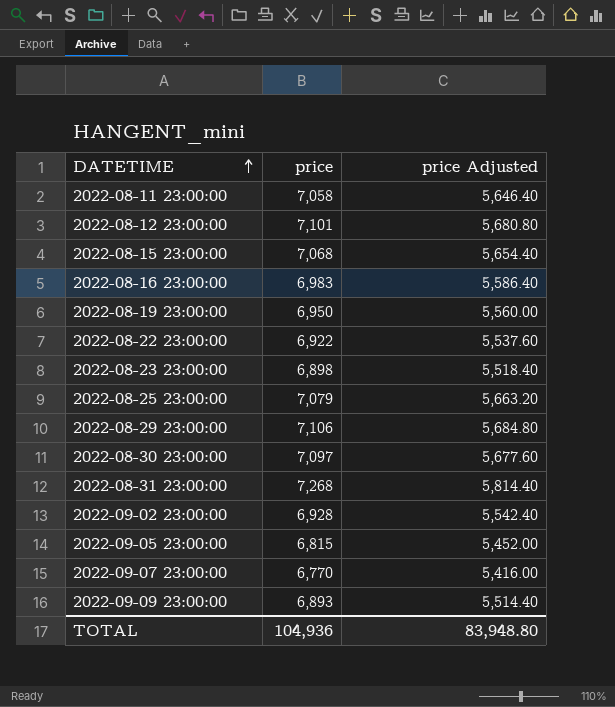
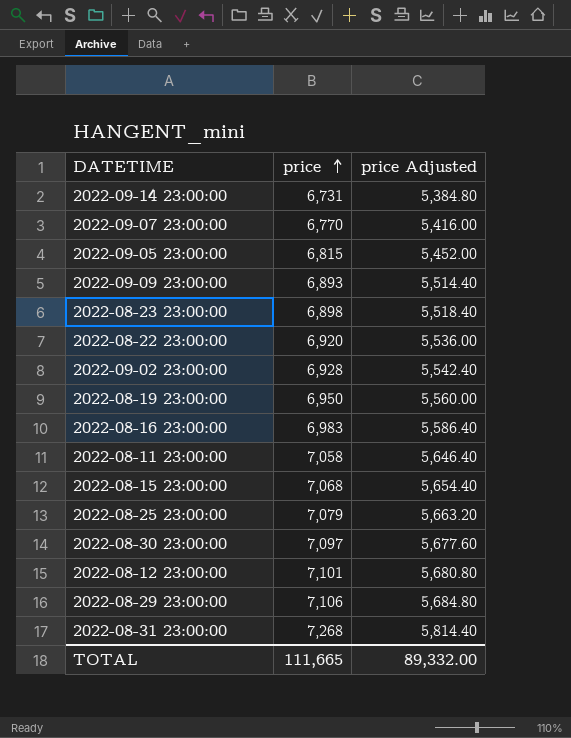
row order: DATETIME ascending -> price ascending
row 2022-09-14 23:00:00: none -> 6,731 | 5,384.80
2022-08-22 23:00:00 | price: 6,922 -> 6,920
2022-08-22 23:00:00 | price Adjusted: 5,537.60 -> 5,536.00
TOTAL | price: 104,936 -> 111,665
TOTAL | price Adjusted: 83,948.80 -> 89,332.00

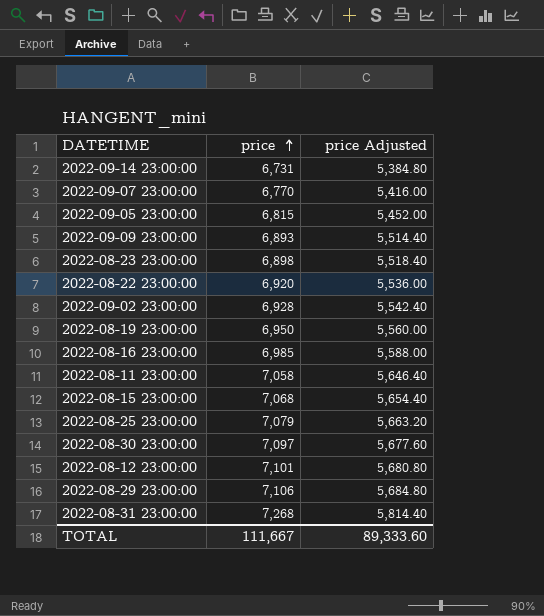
2022-08-16 23:00:00 | price: 6,983 -> 6,985
2022-08-16 23:00:00 | price Adjusted: 5,586.40 -> 5,588.00
TOTAL | price: 111,665 -> 111,667
TOTAL | price Adjusted: 89,332.00 -> 89,333.60

